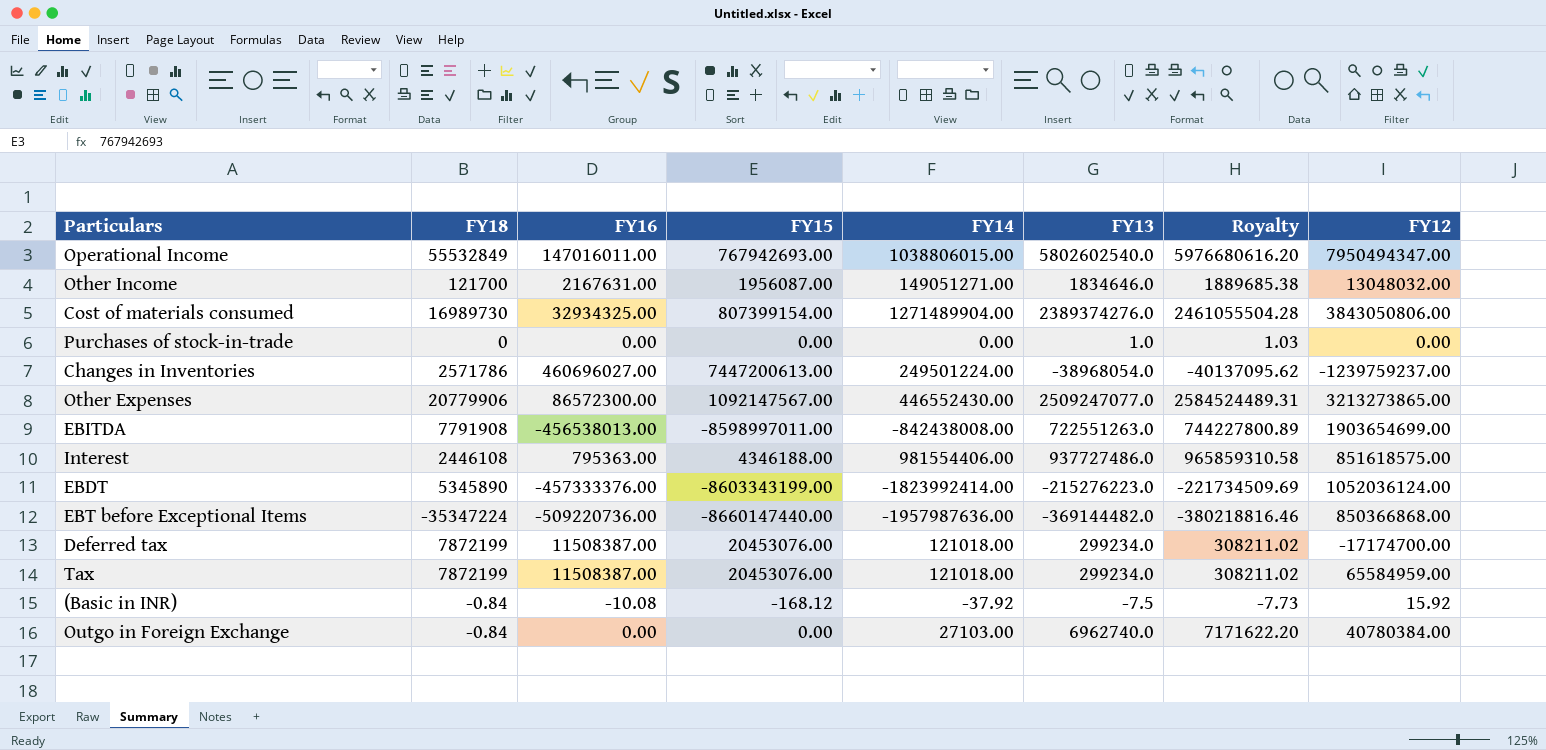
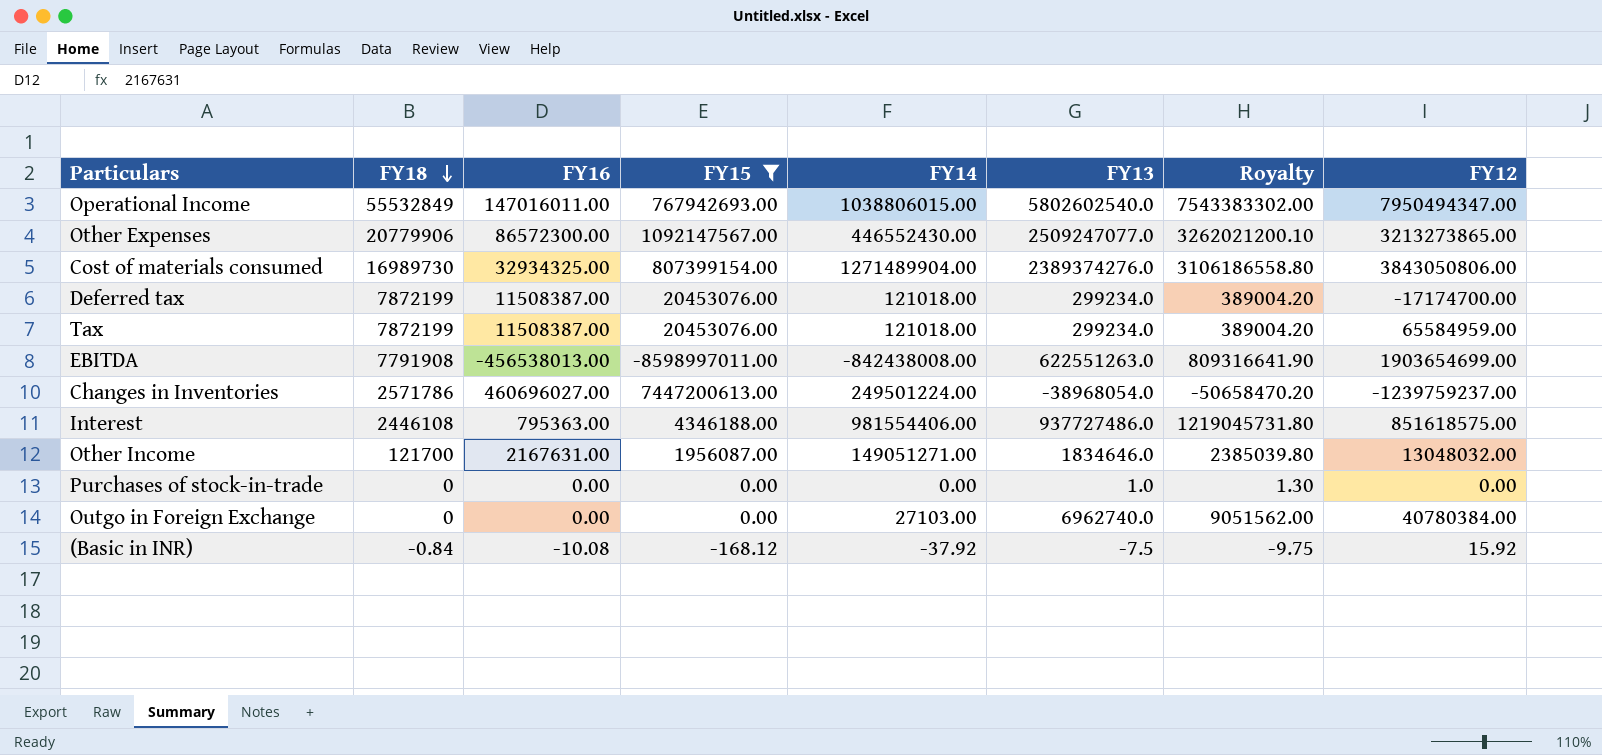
filter: none -> FY15 >= -8598997011.00
row order: none -> FY18 descending
column Royalty | formula: [FY13] * 1.03 -> [FY13] * 1.3
EBITDA | FY13: 722551263.0 -> 622551263.0
Outgo in Foreign Exchange | FY18: -0.84 -> 0

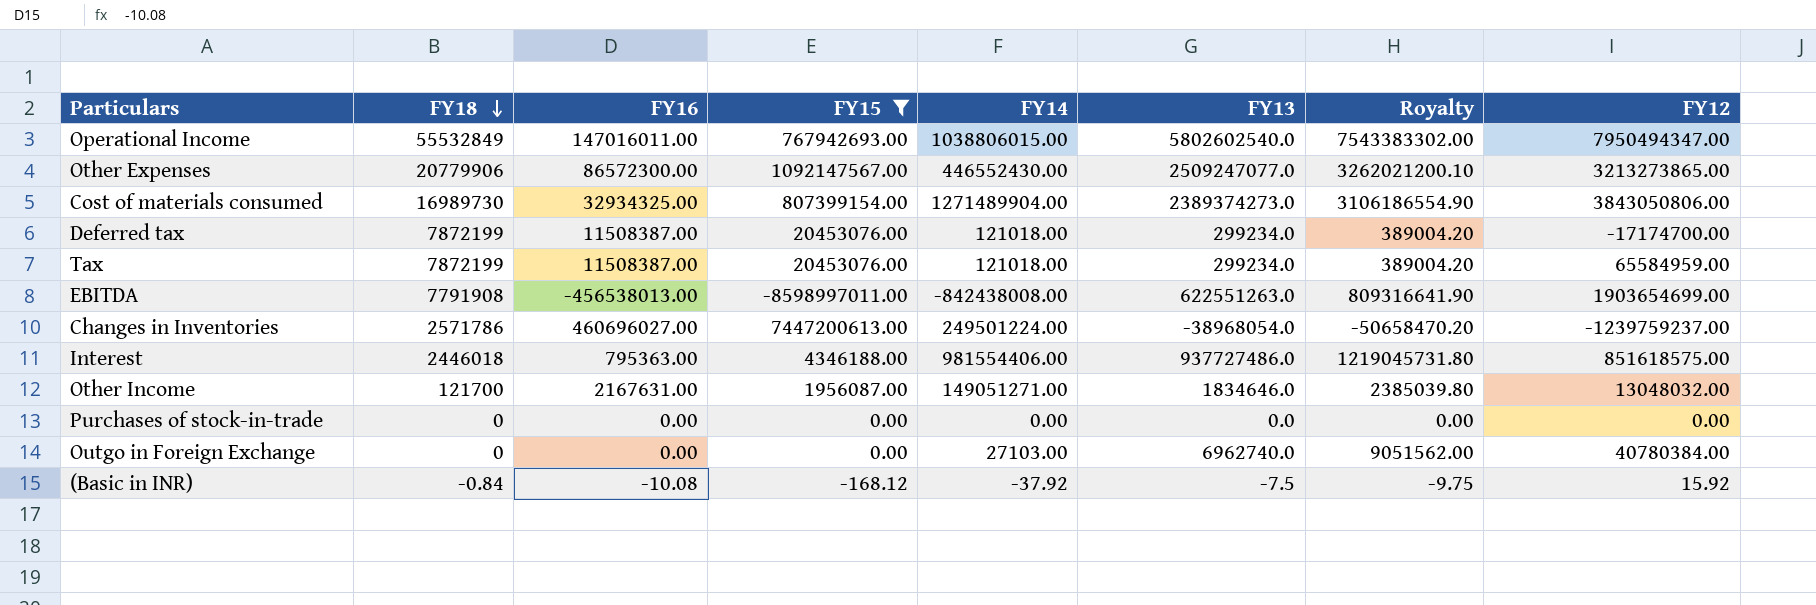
Cost of materials consumed | FY13: 2389374276.0 -> 2389374273.0
Cost of materials consumed | Royalty: 3106186558.80 -> 3106186554.90
Interest | FY18: 2446108 -> 2446018
Purchases of stock-in-trade | FY13: 1.0 -> 0.0
Purchases of stock-in-trade | Royalty: 1.30 -> 0.00

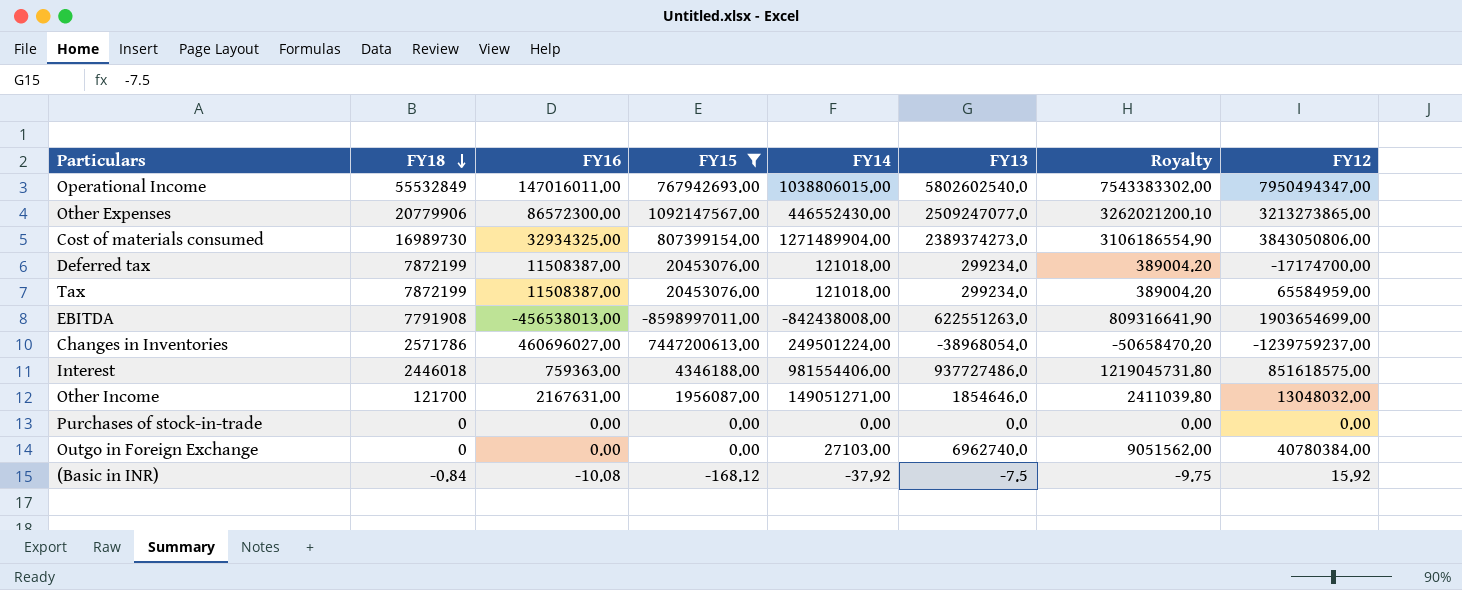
Interest | FY16: 795363.00 -> 759363.00
Other Income | FY13: 1834646.0 -> 1854646.0
Other Income | Royalty: 2385039.80 -> 2411039.80

